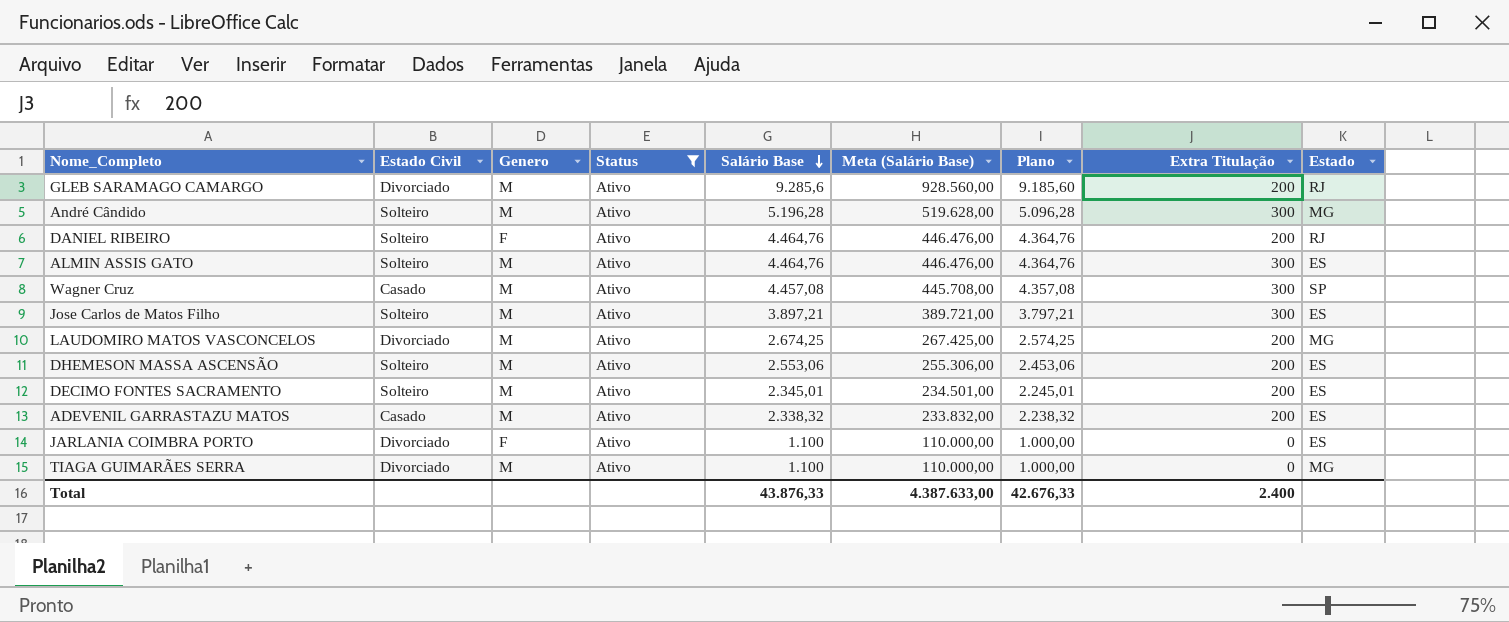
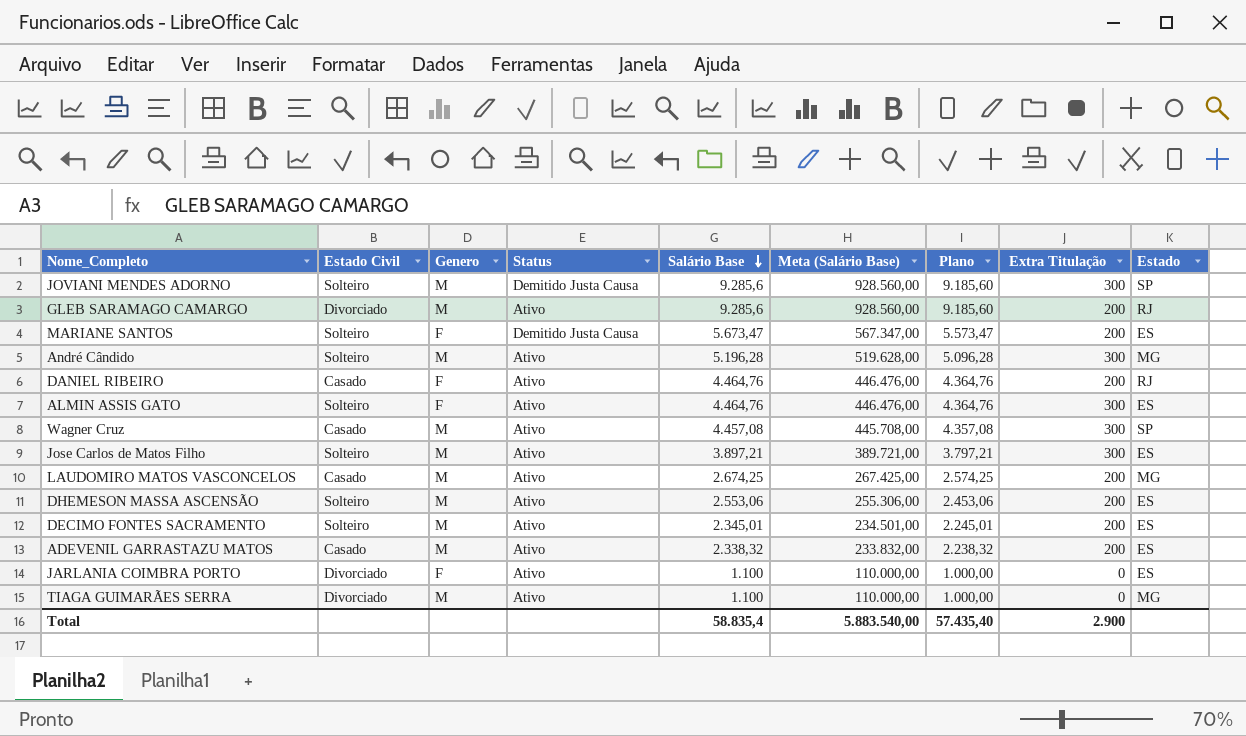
filter: Status = Ativo -> none
DANIEL RIBEIRO | Estado Civil: Solteiro -> Casado
ALMIN ASSIS GATO | Genero: M -> F
LAUDOMIRO MATOS VASCONCELOS | Estado Civil: Divorciado -> Casado
Total | Salário Base: 43.876,33 -> 58.835,4
Total | Meta (Salário Base): 4.387.633,00 -> 5.883.540,00
Total | Plano: 42.676,33 -> 57.435,40
Total | Extra Titulação: 2.400 -> 2.900

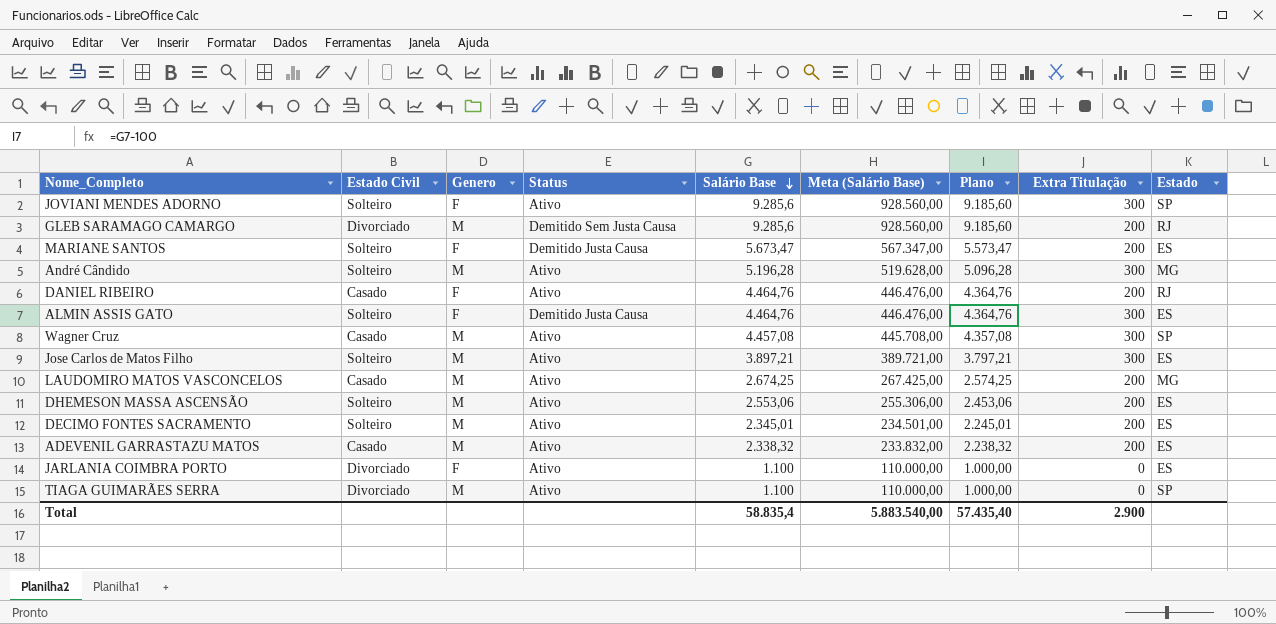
JOVIANI MENDES ADORNO | Genero: M -> F
JOVIANI MENDES ADORNO | Status: Demitido Justa Causa -> Ativo
GLEB SARAMAGO CAMARGO | Status: Ativo -> Demitido Sem Justa Causa
ALMIN ASSIS GATO | Status: Ativo -> Demitido Justa Causa
TIAGA GUIMARÃES SERRA | Estado: MG -> SP

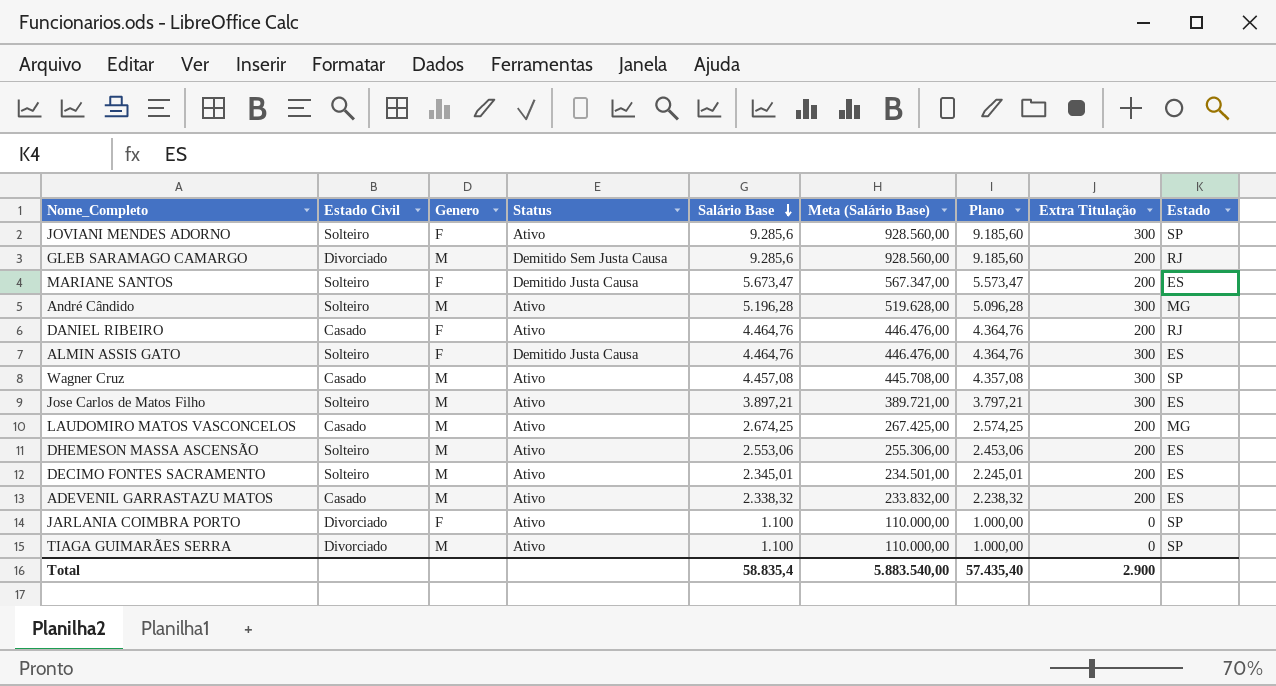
JARLANIA COIMBRA PORTO | Estado: ES -> SP

